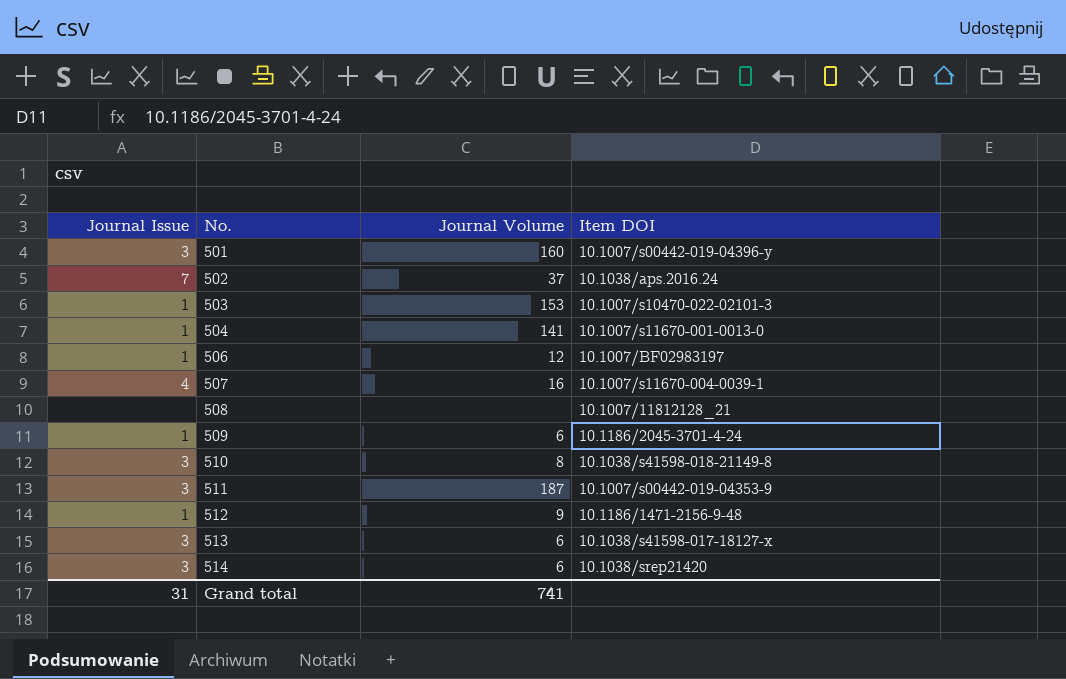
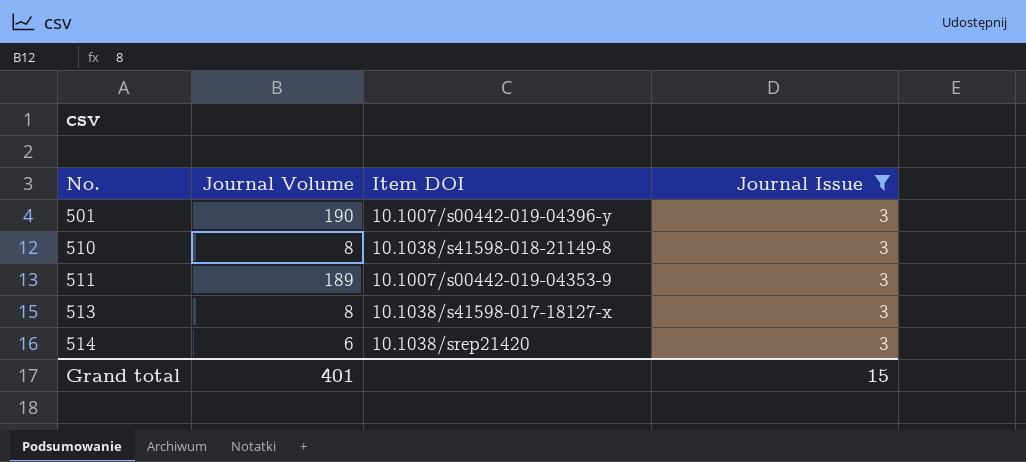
filter: none -> Journal Issue = 3
column Journal Issue | position: 1 -> 4
501 | Journal Volume: 160 -> 190
511 | Journal Volume: 187 -> 189
513 | Journal Volume: 6 -> 8
Grand total | Journal Volume: 741 -> 401
Grand total | Journal Issue: 31 -> 15

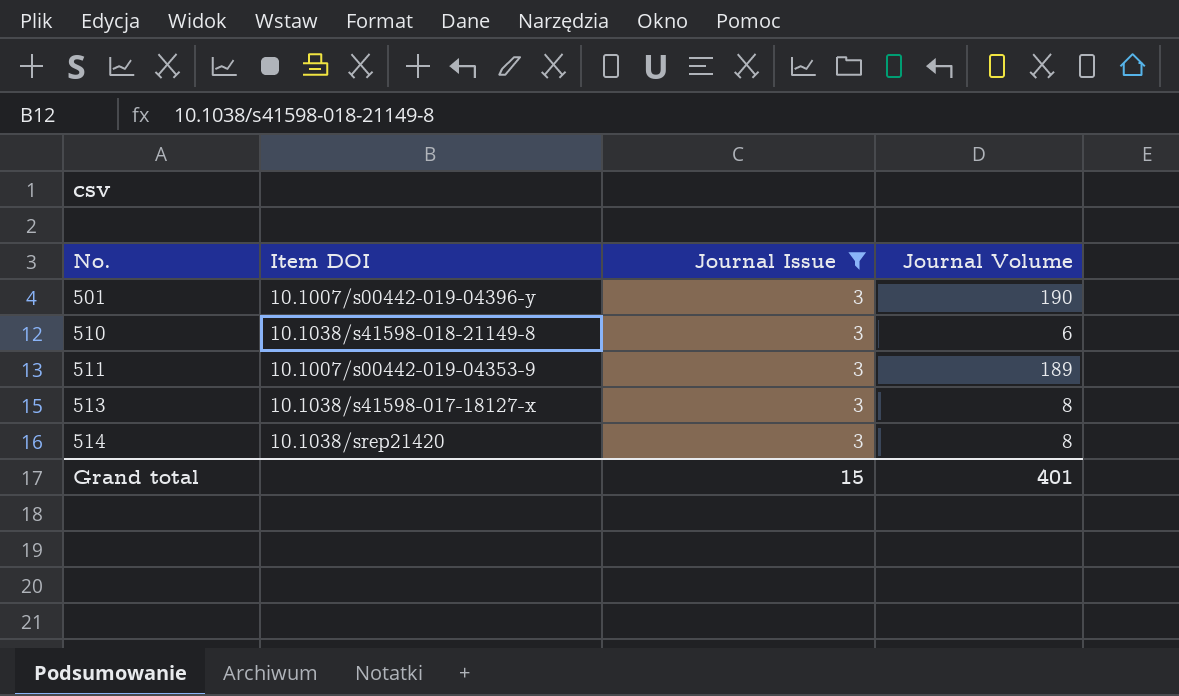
column Journal Volume | position: 2 -> 4
510 | Journal Volume: 8 -> 6
514 | Journal Volume: 6 -> 8

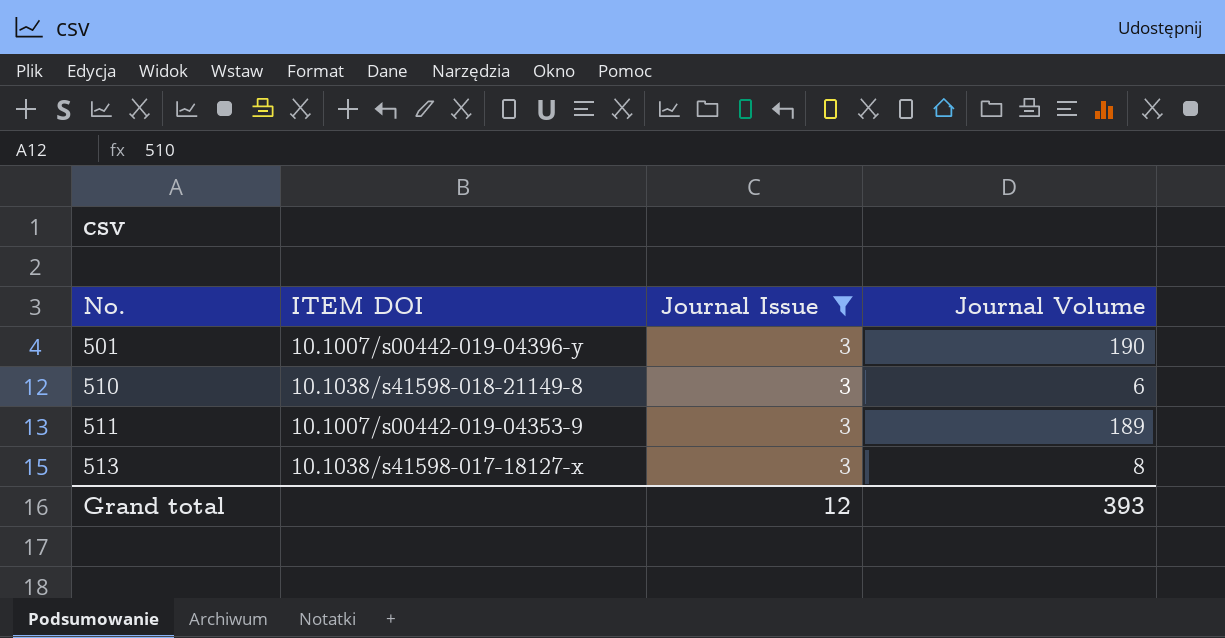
column name: Item DOI -> ITEM DOI
row 514: 10.1038/srep21420 | 3 | 8 -> none
Grand total | Journal Issue: 15 -> 12
Grand total | Journal Volume: 401 -> 393

